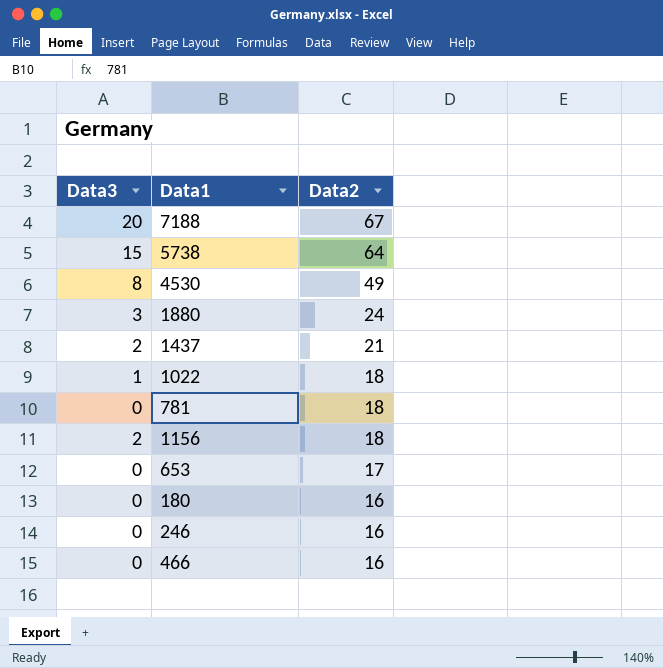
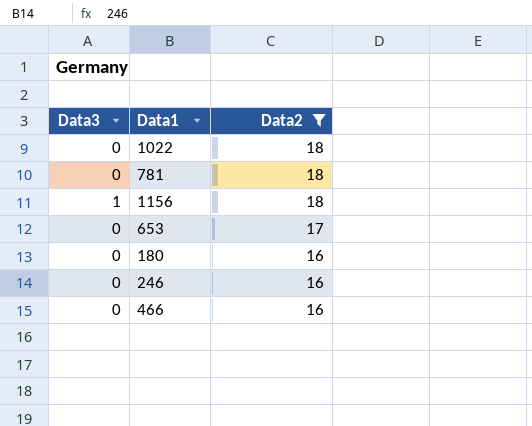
filter: none -> Data2 <= 18
1022 | Data3: 1 -> 0
1156 | Data3: 2 -> 1

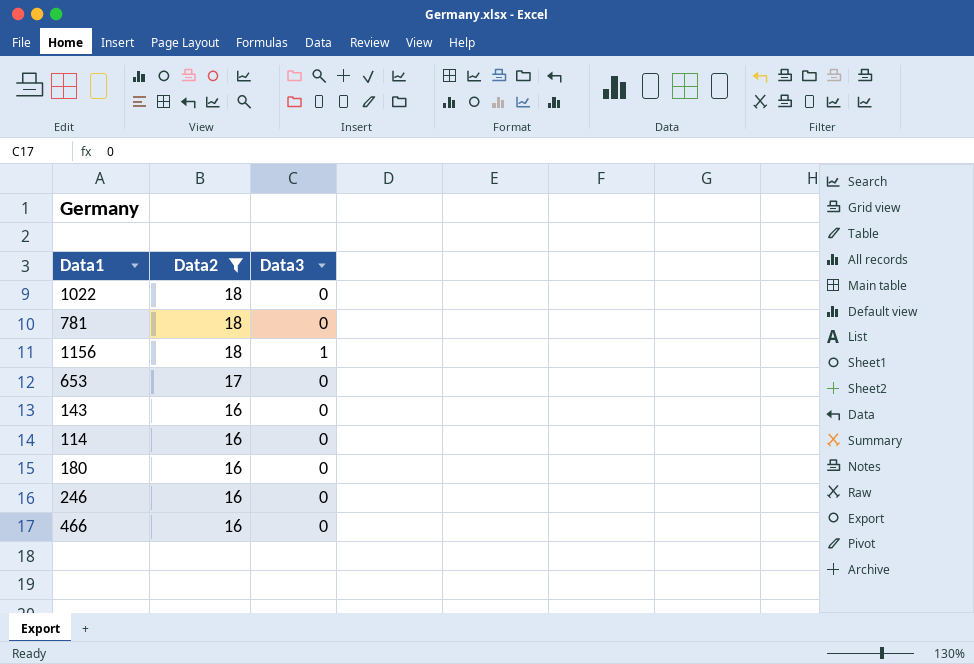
column Data3 | position: 1 -> 3
row 143: none -> 16 | 0
row 114: none -> 16 | 0

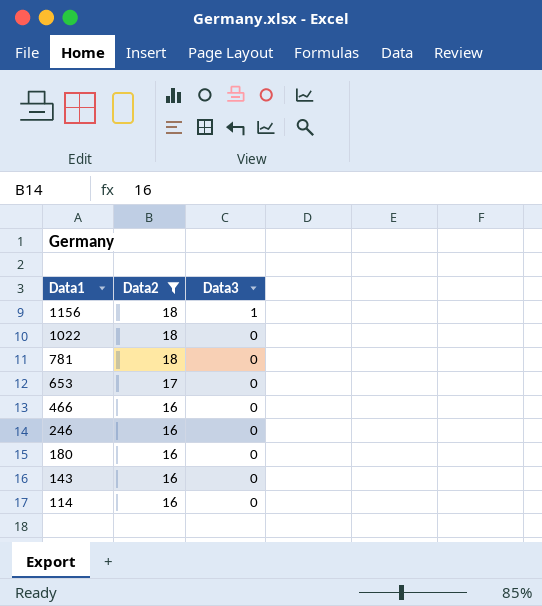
row order: Data2 descending -> Data1 descending

